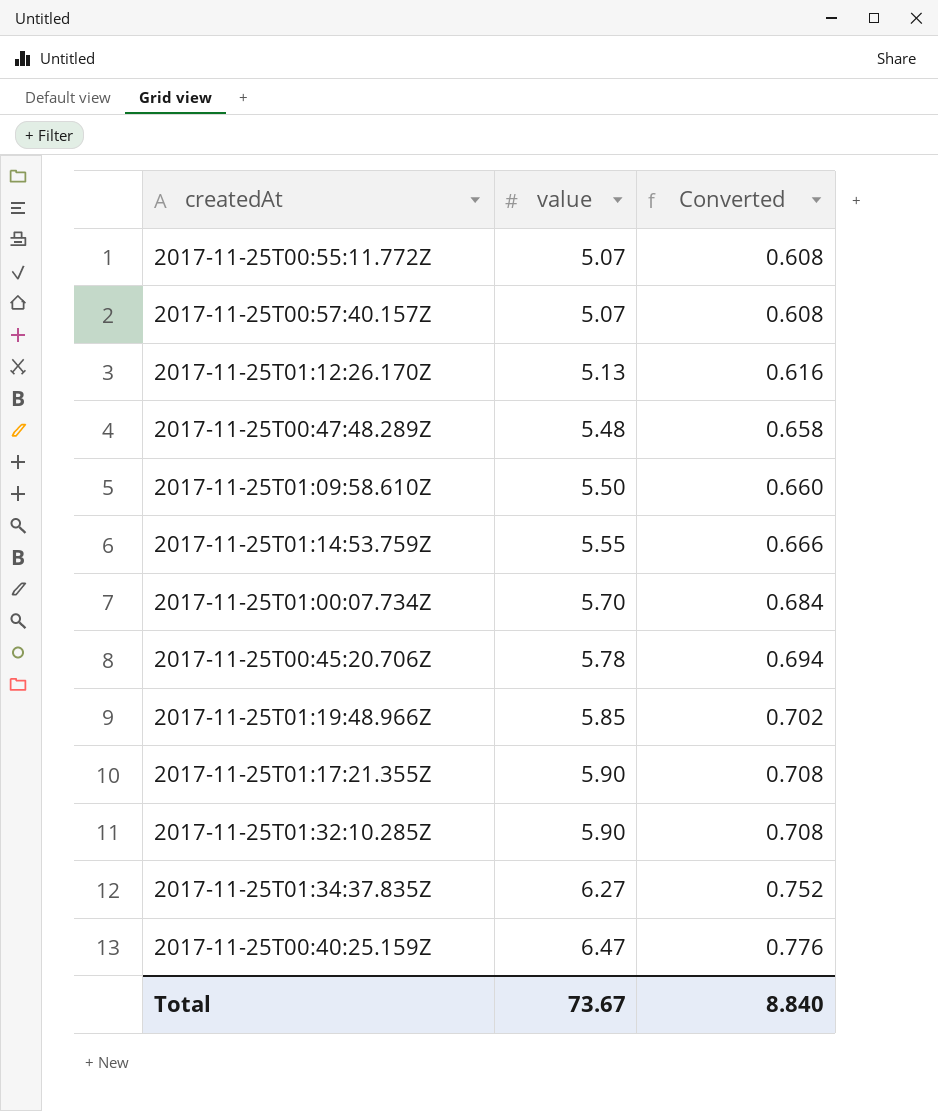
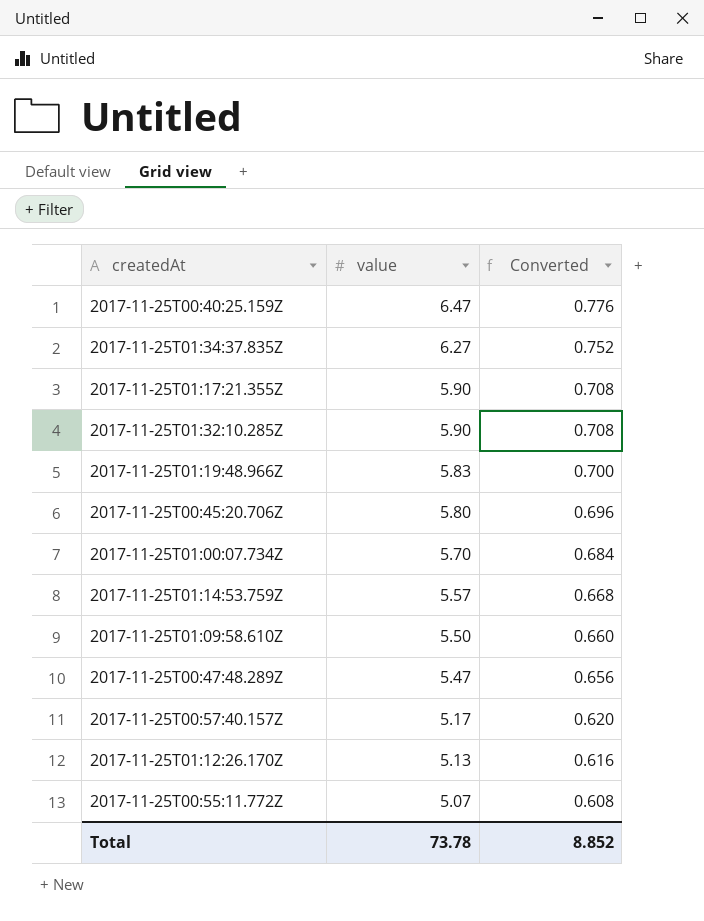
row order: value ascending -> value descending
2017-11-25T01:19:48.966Z | value: 5.85 -> 5.83
2017-11-25T01:19:48.966Z | Converted: 0.702 -> 0.700
2017-11-25T00:45:20.706Z | value: 5.78 -> 5.80
2017-11-25T00:45:20.706Z | Converted: 0.694 -> 0.696
2017-11-25T01:14:53.759Z | value: 5.55 -> 5.57
2017-11-25T01:14:53.759Z | Converted: 0.666 -> 0.668
2017-11-25T00:47:48.289Z | value: 5.48 -> 5.47
2017-11-25T00:47:48.289Z | Converted: 0.658 -> 0.656
2017-11-25T00:57:40.157Z | value: 5.07 -> 5.17
2017-11-25T00:57:40.157Z | Converted: 0.608 -> 0.620
Total | value: 73.67 -> 73.78
Total | Converted: 8.840 -> 8.852

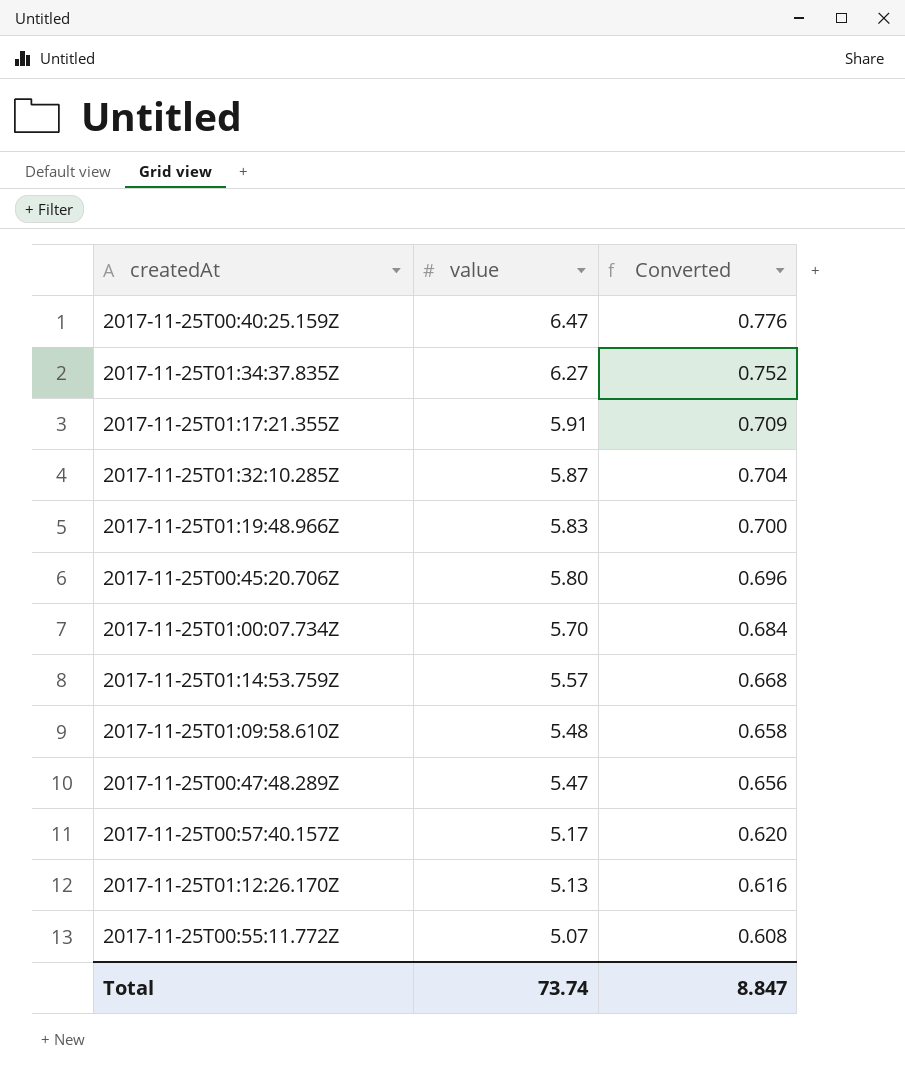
2017-11-25T01:17:21.355Z | value: 5.90 -> 5.91
2017-11-25T01:17:21.355Z | Converted: 0.708 -> 0.709
2017-11-25T01:32:10.285Z | value: 5.90 -> 5.87
2017-11-25T01:32:10.285Z | Converted: 0.708 -> 0.704
2017-11-25T01:09:58.610Z | value: 5.50 -> 5.48
2017-11-25T01:09:58.610Z | Converted: 0.660 -> 0.658
Total | value: 73.78 -> 73.74
Total | Converted: 8.852 -> 8.847

